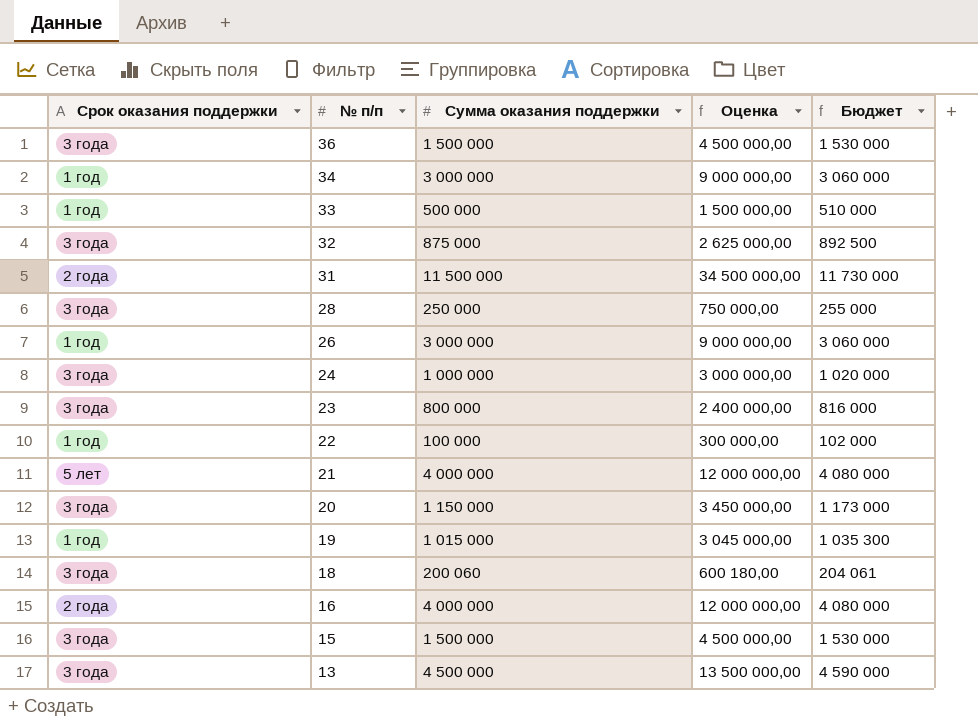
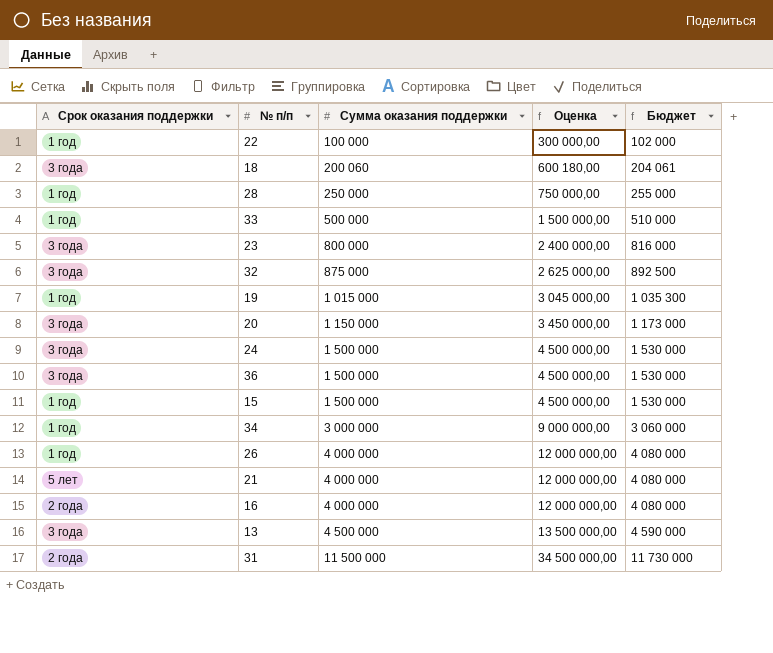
row order: № п/п descending -> Сумма оказания поддержки ascending
28 | Срок оказания поддержки: 3 года -> 1 год
24 | Сумма оказания поддержки: 1 000 000 -> 1 500 000
24 | Оценка: 3 000 000,00 -> 4 500 000,00
24 | Бюджет: 1 020 000 -> 1 530 000
15 | Срок оказания поддержки: 3 года -> 1 год
26 | Сумма оказания поддержки: 3 000 000 -> 4 000 000
26 | Оценка: 9 000 000,00 -> 12 000 000,00
26 | Бюджет: 3 060 000 -> 4 080 000

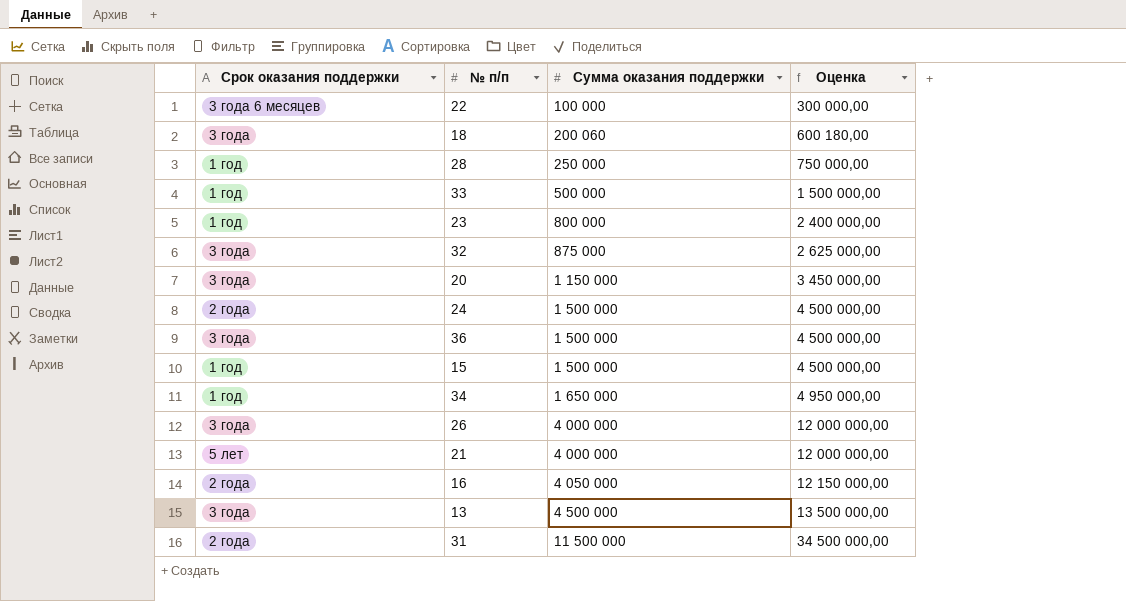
column Бюджет | formula: [Сумма оказания поддержки] * 1,02 -> none
row 19: 1 год | 1 015 000 | 3 045 000,00 | 1 035 300 -> none
22 | Срок оказания поддержки: 1 год -> 3 года 6 месяцев
23 | Срок оказания поддержки: 3 года -> 1 год
24 | Срок оказания поддержки: 3 года -> 2 года
34 | Сумма оказания поддержки: 3 000 000 -> 1 650 000
34 | Оценка: 9 000 000,00 -> 4 950 000,00
26 | Срок оказания поддержки: 1 год -> 3 года
16 | Сумма оказания поддержки: 4 000 000 -> 4 050 000
16 | Оценка: 12 000 000,00 -> 12 150 000,00

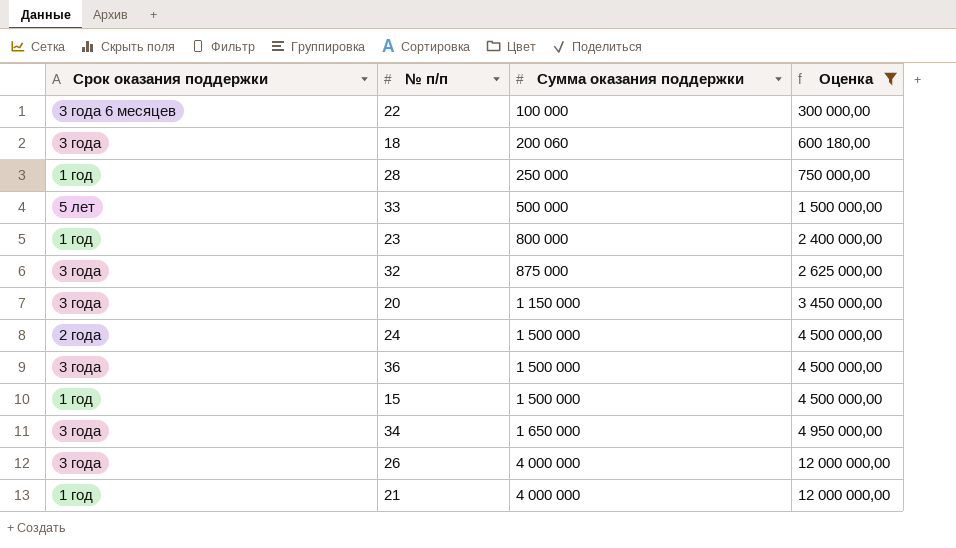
filter: none -> Оценка <= 12 000 000,00
33 | Срок оказания поддержки: 1 год -> 5 лет
34 | Срок оказания поддержки: 1 год -> 3 года
21 | Срок оказания поддержки: 5 лет -> 1 год

